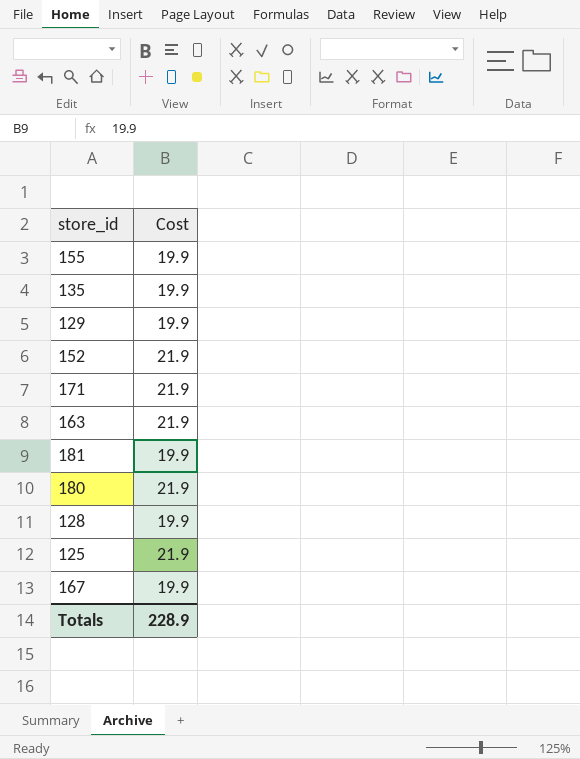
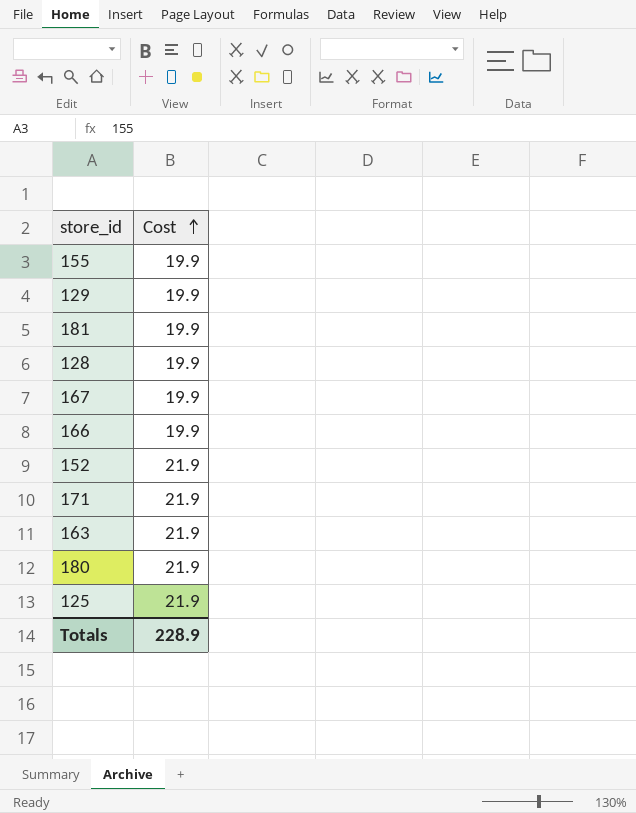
row order: none -> Cost ascending
row 135: 19.9 -> none
row 166: none -> 19.9

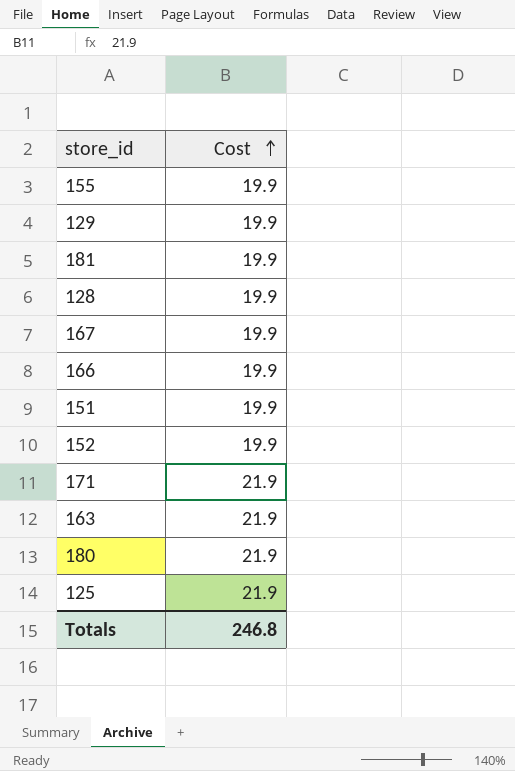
row 151: none -> 19.9
152 | Cost: 21.9 -> 19.9
Totals | Cost: 228.9 -> 246.8

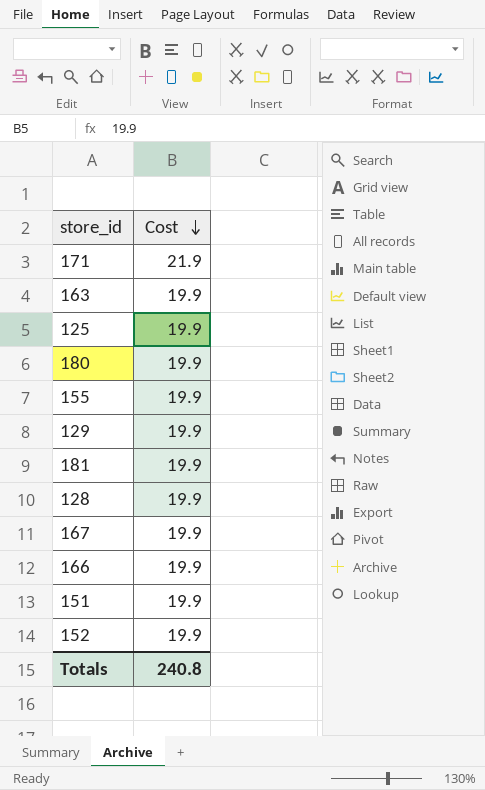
row order: Cost ascending -> Cost descending
163 | Cost: 21.9 -> 19.9
125 | Cost: 21.9 -> 19.9
180 | Cost: 21.9 -> 19.9
Totals | Cost: 246.8 -> 240.8

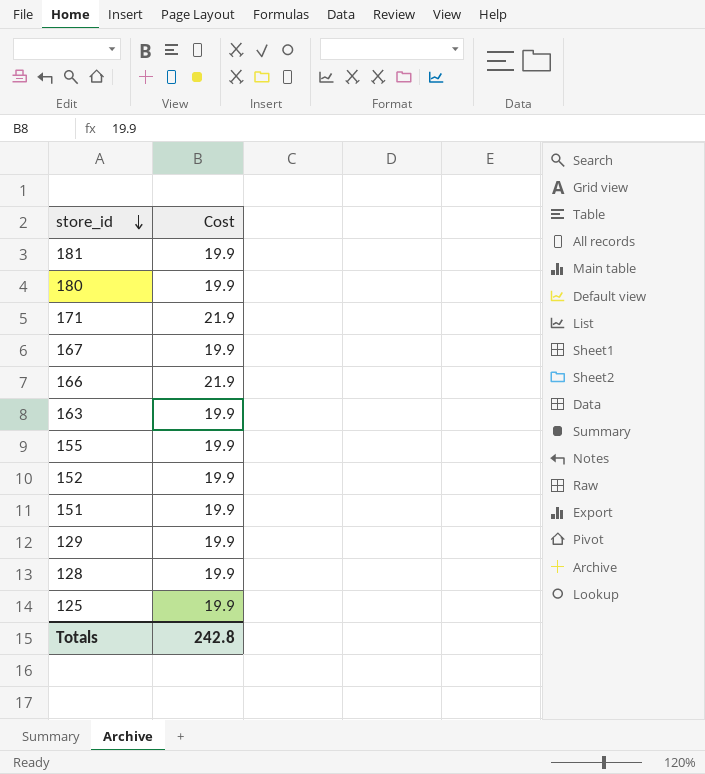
row order: Cost descending -> store_id descending
166 | Cost: 19.9 -> 21.9
Totals | Cost: 240.8 -> 242.8

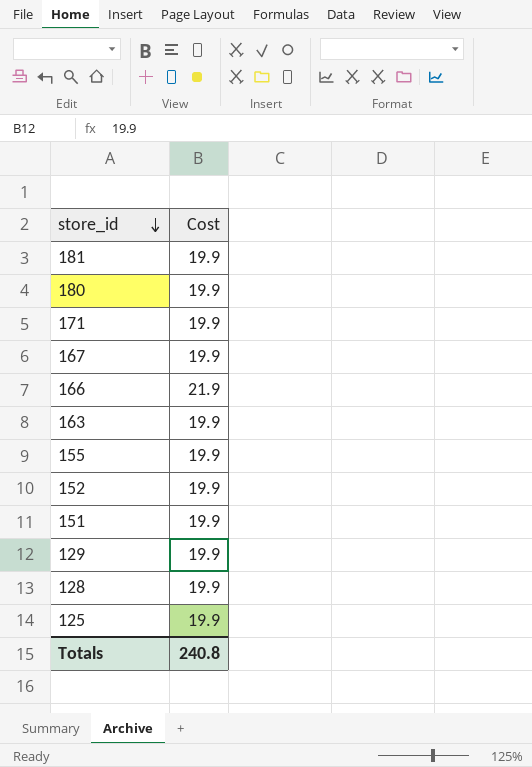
171 | Cost: 21.9 -> 19.9
Totals | Cost: 242.8 -> 240.8

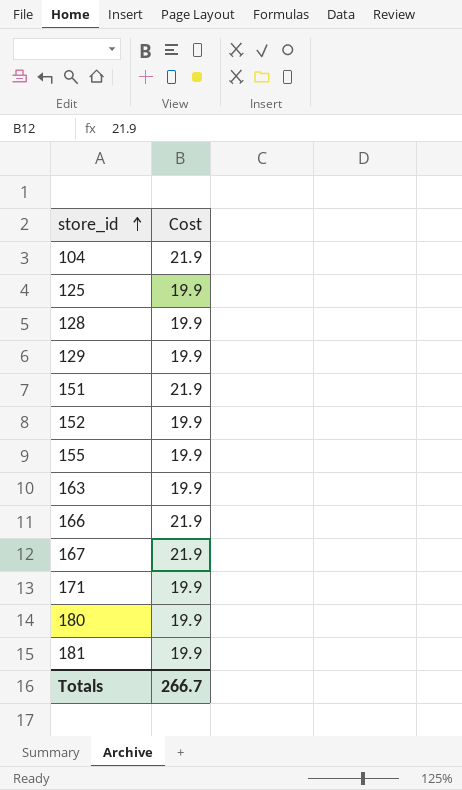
row order: store_id descending -> store_id ascending
row 104: none -> 21.9
151 | Cost: 19.9 -> 21.9
167 | Cost: 19.9 -> 21.9
Totals | Cost: 240.8 -> 266.7

